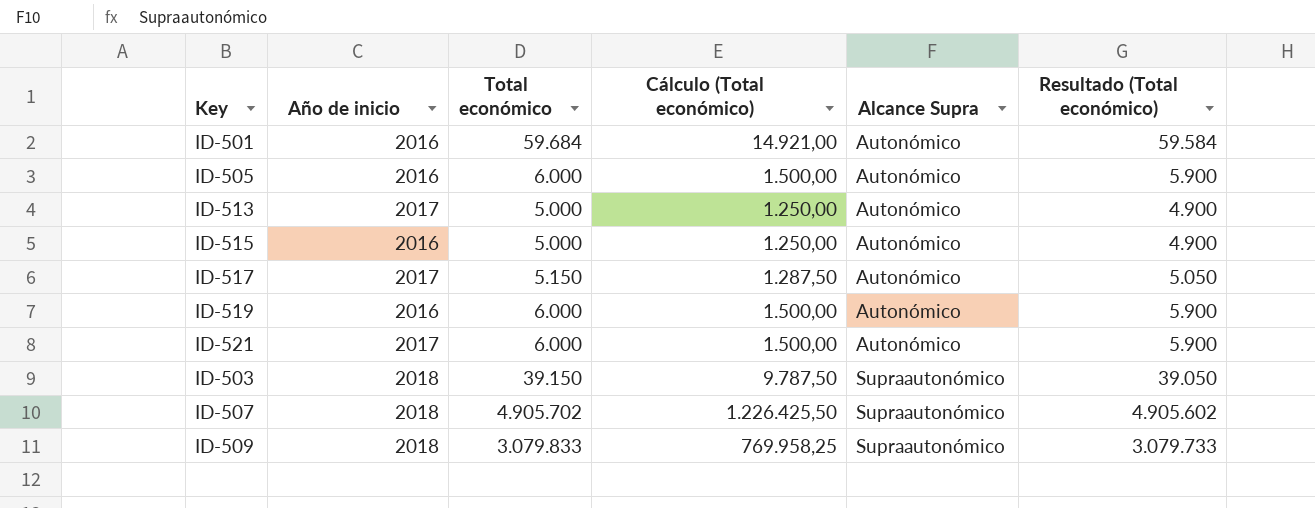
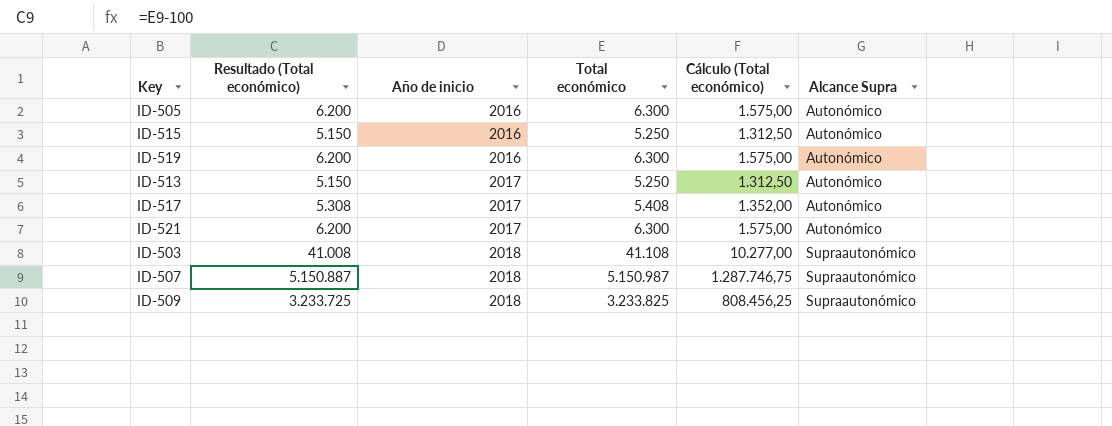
row order: Alcance Supra ascending -> Año de inicio ascending
column Resultado (Total económico) | position: 6 -> 2
row ID-501: 2016 | 59.684 | 14.921,00 | Autonómico | 59.584 -> none
ID-505 | Resultado (Total económico): 5.900 -> 6.200
ID-505 | Total económico: 6.000 -> 6.300
ID-505 | Cálculo (Total económico): 1.500,00 -> 1.575,00
ID-515 | Resultado (Total económico): 4.900 -> 5.150
ID-515 | Total económico: 5.000 -> 5.250
ID-515 | Cálculo (Total económico): 1.250,00 -> 1.312,50
ID-519 | Resultado (Total económico): 5.900 -> 6.200
ID-519 | Total económico: 6.000 -> 6.300
ID-519 | Cálculo (Total económico): 1.500,00 -> 1.575,00
ID-513 | Resultado (Total económico): 4.900 -> 5.150
ID-513 | Total económico: 5.000 -> 5.250
ID-513 | Cálculo (Total económico): 1.250,00 -> 1.312,50
ID-517 | Resultado (Total económico): 5.050 -> 5.308
ID-517 | Total económico: 5.150 -> 5.408
ID-517 | Cálculo (Total económico): 1.287,50 -> 1.352,00
ID-521 | Resultado (Total económico): 5.900 -> 6.200
ID-521 | Total económico: 6.000 -> 6.300
ID-521 | Cálculo (Total económico): 1.500,00 -> 1.575,00
ID-503 | Resultado (Total económico): 39.050 -> 41.008
ID-503 | Total económico: 39.150 -> 41.108
ID-503 | Cálculo (Total económico): 9.787,50 -> 10.277,00
ID-507 | Resultado (Total económico): 4.905.602 -> 5.150.887
ID-507 | Total económico: 4.905.702 -> 5.150.987
ID-507 | Cálculo (Total económico): 1.226.425,50 -> 1.287.746,75
ID-509 | Resultado (Total económico): 3.079.733 -> 3.233.725
ID-509 | Total económico: 3.079.833 -> 3.233.825
ID-509 | Cálculo (Total económico): 769.958,25 -> 808.456,25

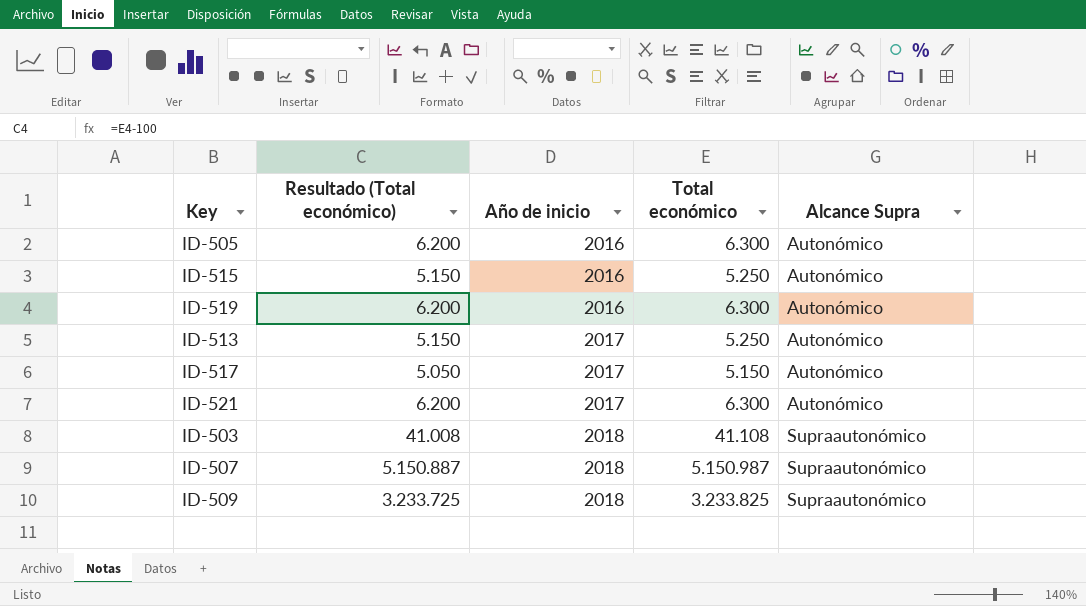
column Cálculo (Total económico) | formula: [Total económico] * 0,25 -> none
ID-517 | Resultado (Total económico): 5.308 -> 5.050
ID-517 | Total económico: 5.408 -> 5.150

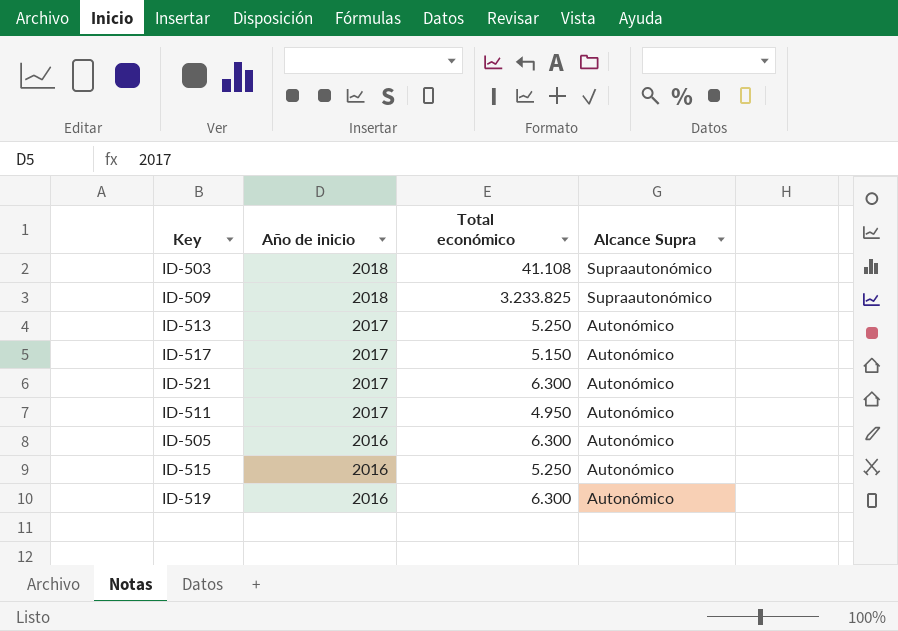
row order: Año de inicio ascending -> Año de inicio descending
column Resultado (Total económico) | formula: [Total económico] - 100 -> none
row ID-507: 5.150.887 | 2018 | 5.150.987 | Supraautonómico -> none
row ID-511: none -> 2017 | 4.950 | Autonómico

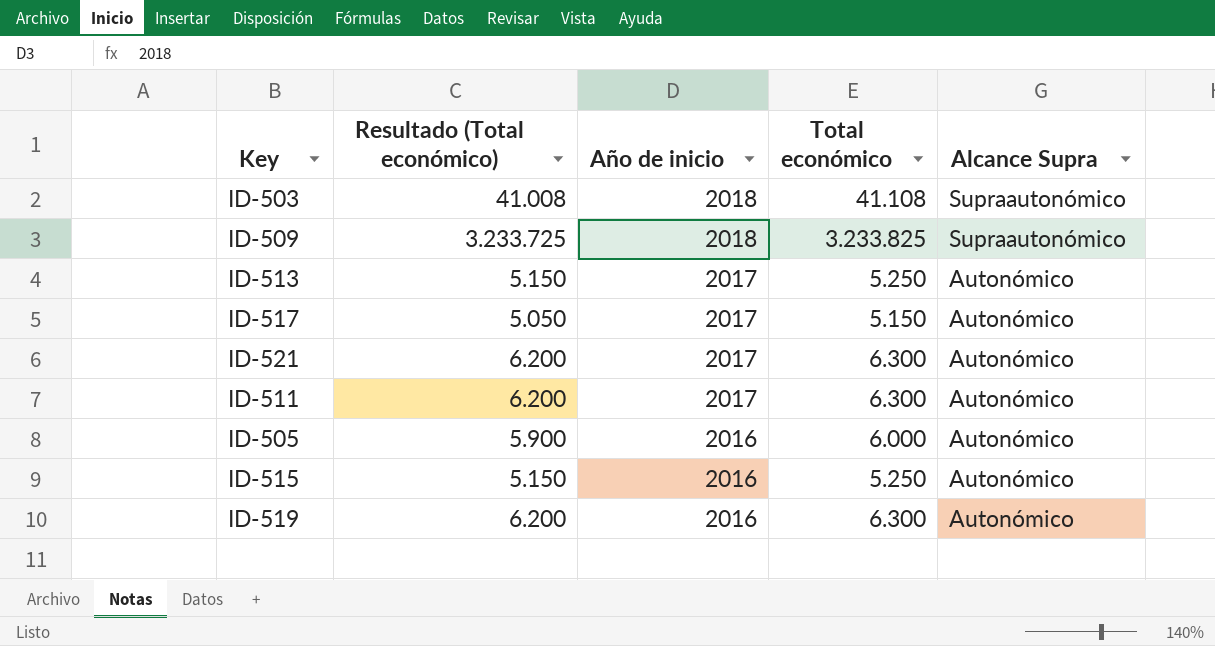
column Resultado (Total económico) | formula: none -> [Total económico] - 100
ID-511 | Total económico: 4.950 -> 6.300
ID-505 | Total económico: 6.300 -> 6.000

